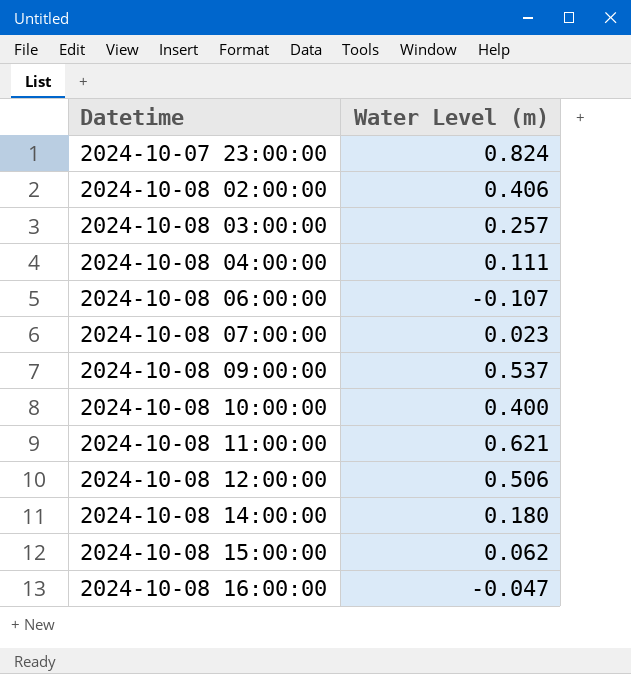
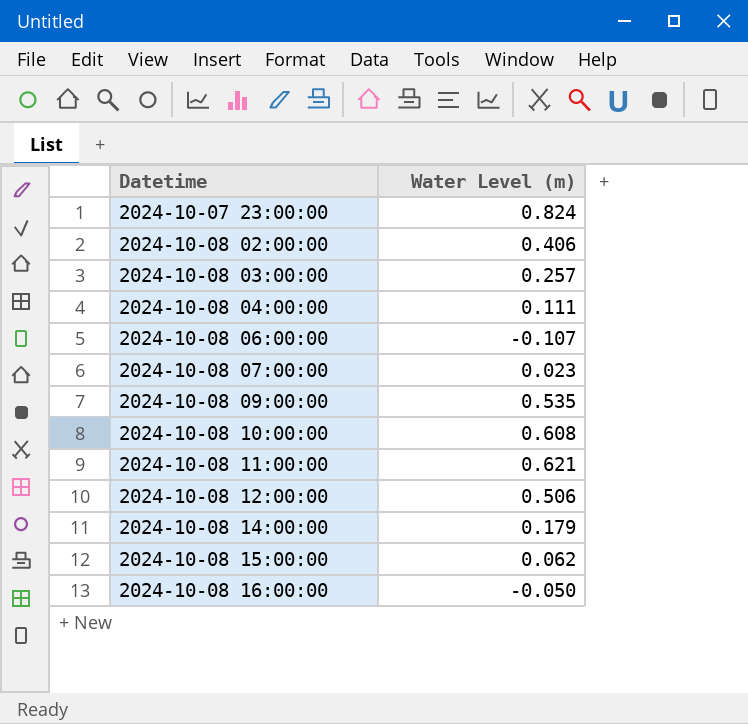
2024-10-08 09:00:00 | Water Level (m): 0.537 -> 0.535
2024-10-08 10:00:00 | Water Level (m): 0.400 -> 0.608
2024-10-08 14:00:00 | Water Level (m): 0.180 -> 0.179
2024-10-08 16:00:00 | Water Level (m): -0.047 -> -0.050

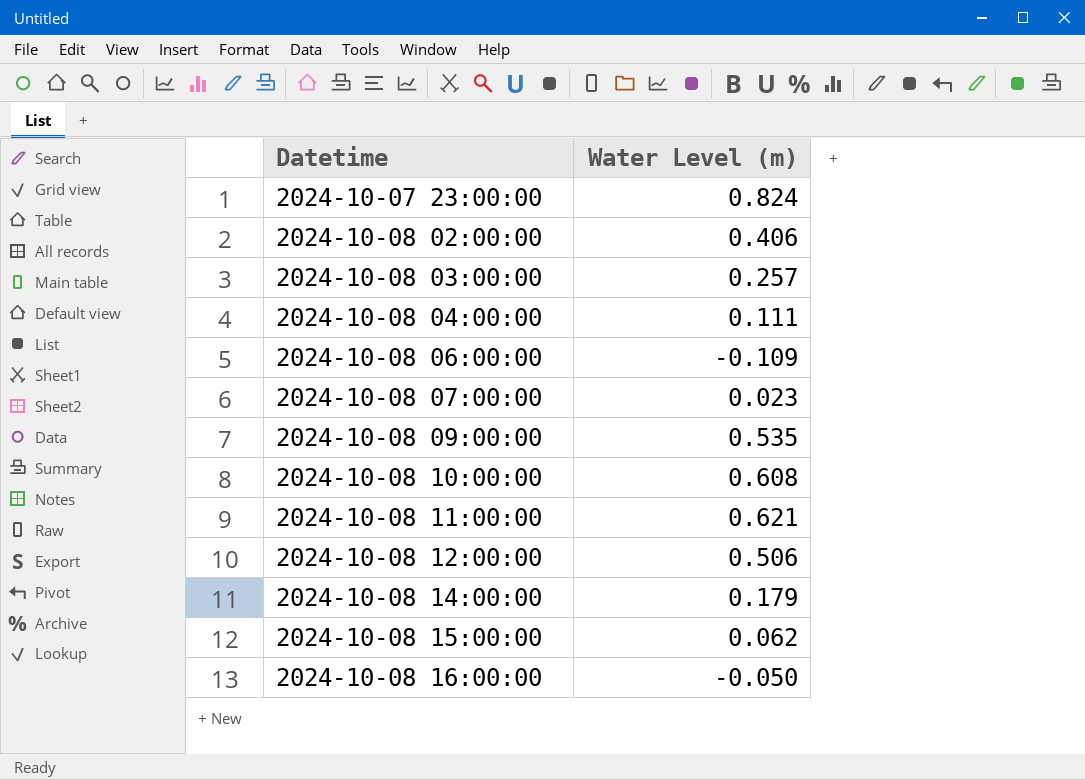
2024-10-08 06:00:00 | Water Level (m): -0.107 -> -0.109

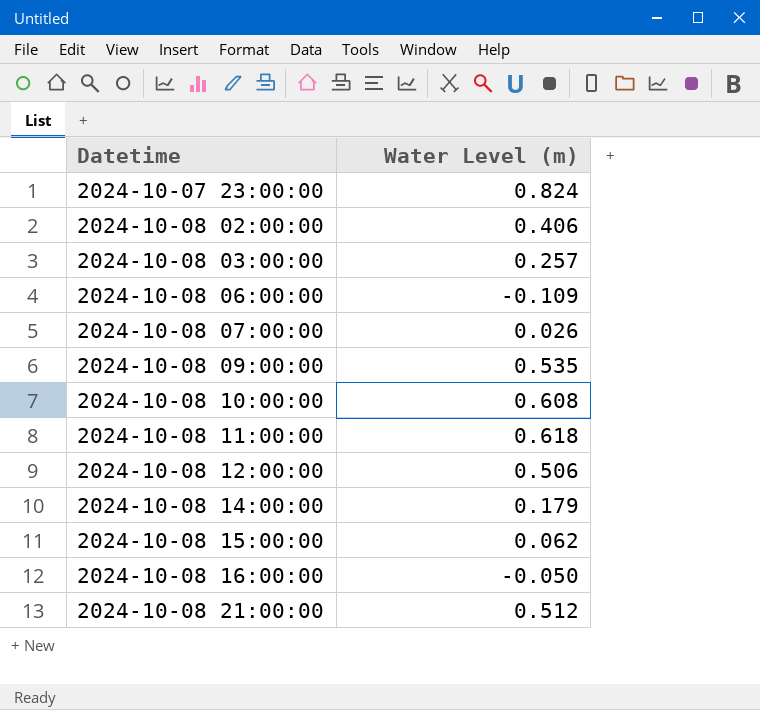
row 2024-10-08 04:00:00: 0.111 -> none
2024-10-08 07:00:00 | Water Level (m): 0.023 -> 0.026
2024-10-08 11:00:00 | Water Level (m): 0.621 -> 0.618
row 2024-10-08 21:00:00: none -> 0.512

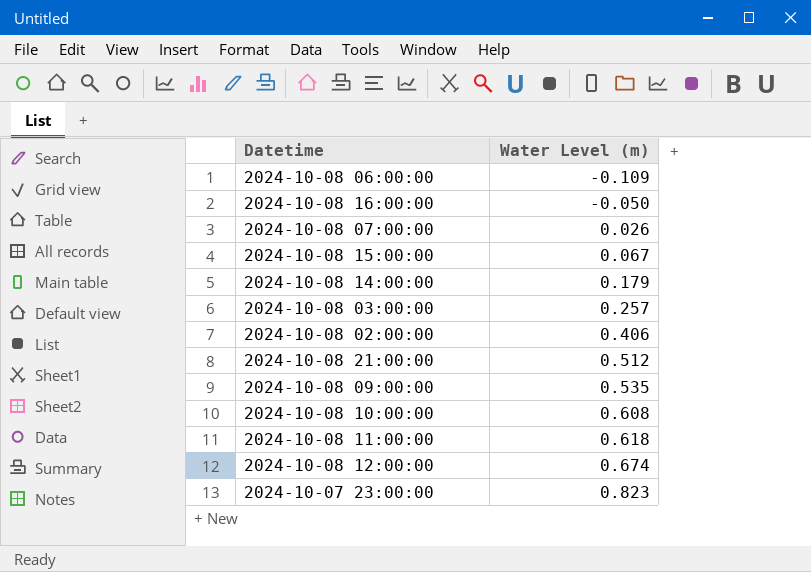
row order: Datetime ascending -> Water Level (m) ascending
2024-10-08 15:00:00 | Water Level (m): 0.062 -> 0.067
2024-10-08 12:00:00 | Water Level (m): 0.506 -> 0.674
2024-10-07 23:00:00 | Water Level (m): 0.824 -> 0.823

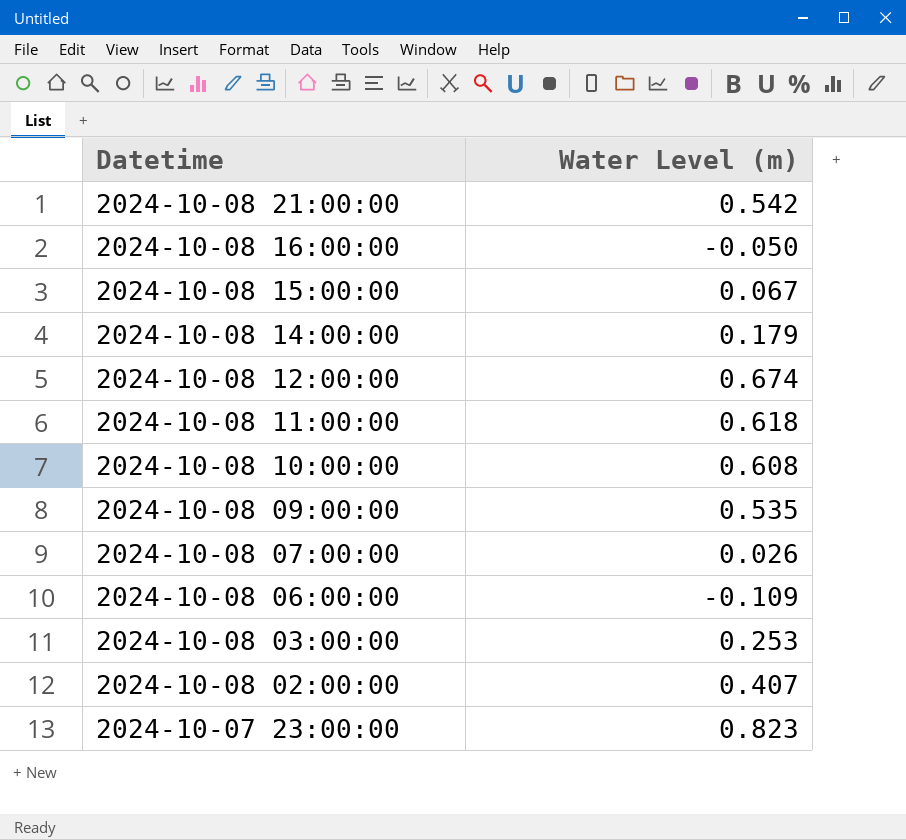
row order: Water Level (m) ascending -> Datetime descending
2024-10-08 21:00:00 | Water Level (m): 0.512 -> 0.542
2024-10-08 03:00:00 | Water Level (m): 0.257 -> 0.253
2024-10-08 02:00:00 | Water Level (m): 0.406 -> 0.407

